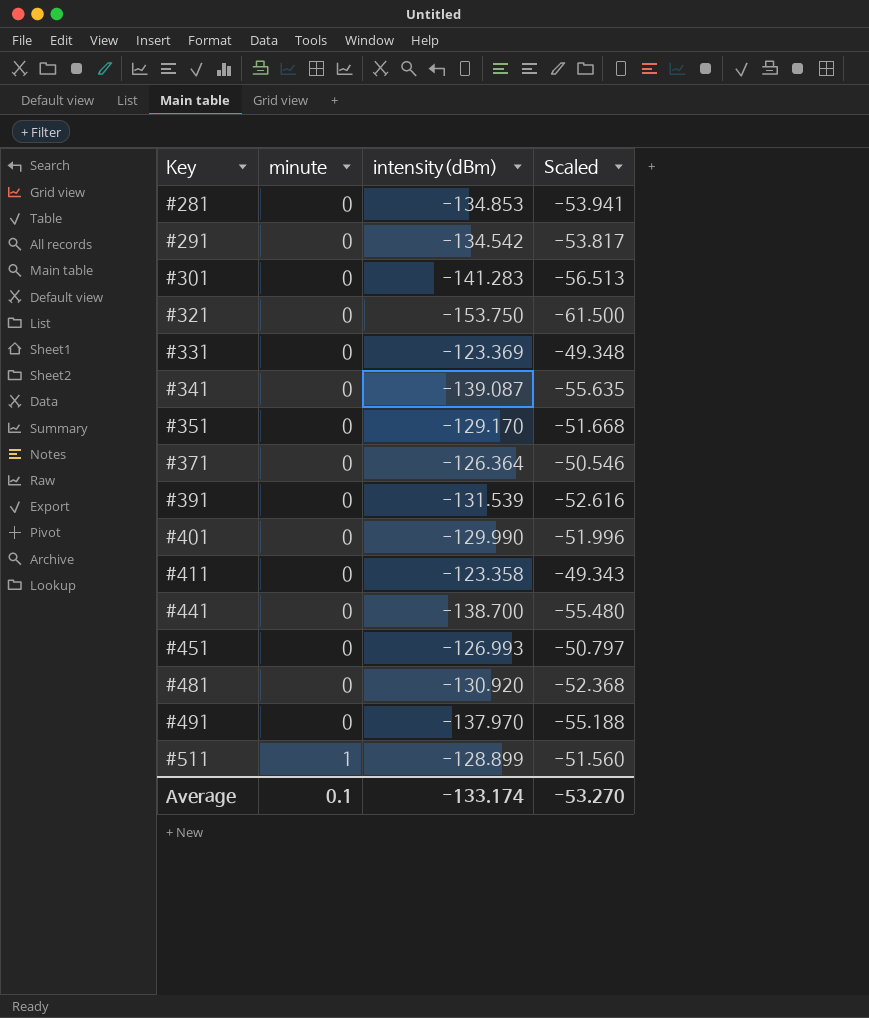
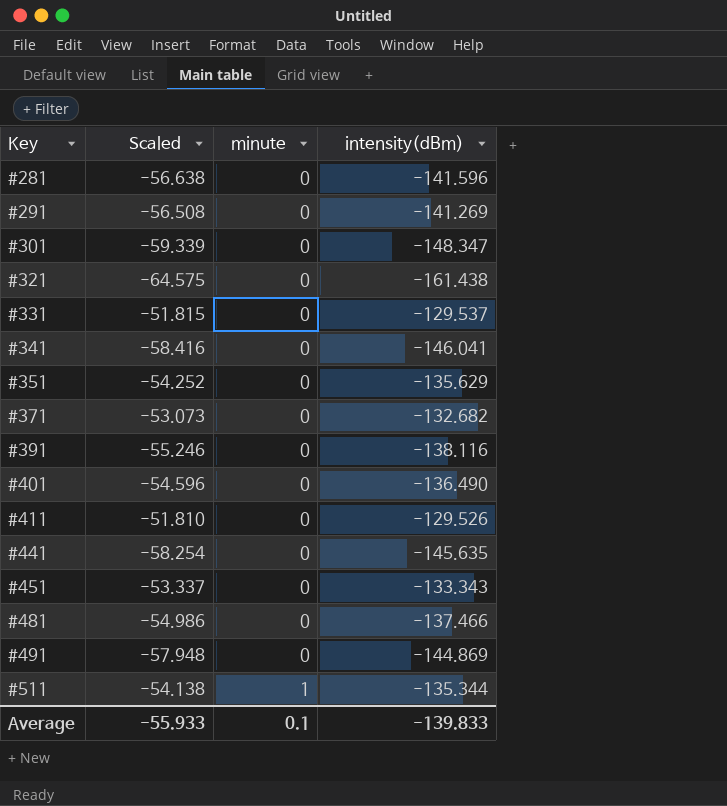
column Scaled | position: 4 -> 2
#281 | Scaled: -53.941 -> -56.638
#281 | intensity(dBm): -134.853 -> -141.596
#291 | Scaled: -53.817 -> -56.508
#291 | intensity(dBm): -134.542 -> -141.269
#301 | Scaled: -56.513 -> -59.339
#301 | intensity(dBm): -141.283 -> -148.347
#321 | Scaled: -61.500 -> -64.575
#321 | intensity(dBm): -153.750 -> -161.438
#331 | Scaled: -49.348 -> -51.815
#331 | intensity(dBm): -123.369 -> -129.537
#341 | Scaled: -55.635 -> -58.416
#341 | intensity(dBm): -139.087 -> -146.041
#351 | Scaled: -51.668 -> -54.252
#351 | intensity(dBm): -129.170 -> -135.629
#371 | Scaled: -50.546 -> -53.073
#371 | intensity(dBm): -126.364 -> -132.682
#391 | Scaled: -52.616 -> -55.246
#391 | intensity(dBm): -131.539 -> -138.116
#401 | Scaled: -51.996 -> -54.596
#401 | intensity(dBm): -129.990 -> -136.490
#411 | Scaled: -49.343 -> -51.810
#411 | intensity(dBm): -123.358 -> -129.526
#441 | Scaled: -55.480 -> -58.254
#441 | intensity(dBm): -138.700 -> -145.635
#451 | Scaled: -50.797 -> -53.337
#451 | intensity(dBm): -126.993 -> -133.343
#481 | Scaled: -52.368 -> -54.986
#481 | intensity(dBm): -130.920 -> -137.466
#491 | Scaled: -55.188 -> -57.948
#491 | intensity(dBm): -137.970 -> -144.869
#511 | Scaled: -51.560 -> -54.138
#511 | intensity(dBm): -128.899 -> -135.344
Average | Scaled: -53.270 -> -55.933
Average | intensity(dBm): -133.174 -> -139.833

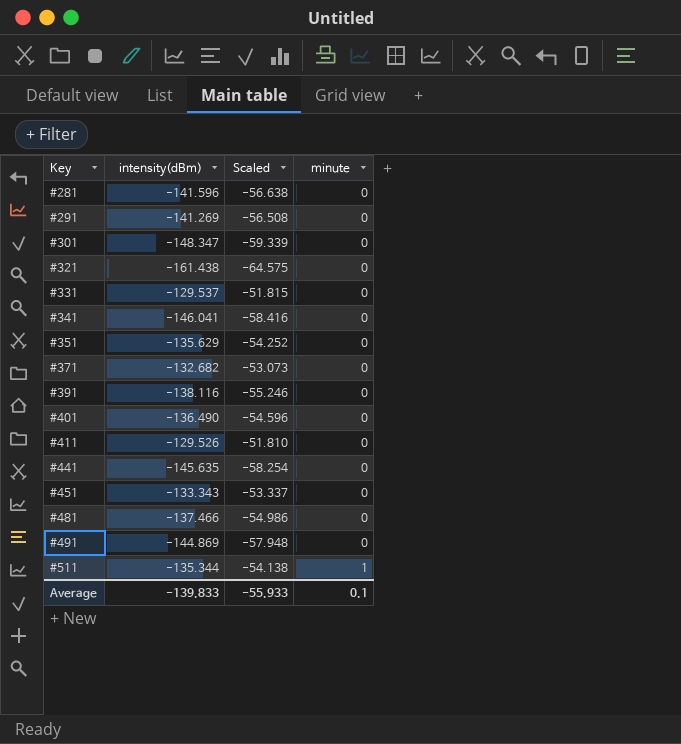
column intensity(dBm) | position: 4 -> 2

